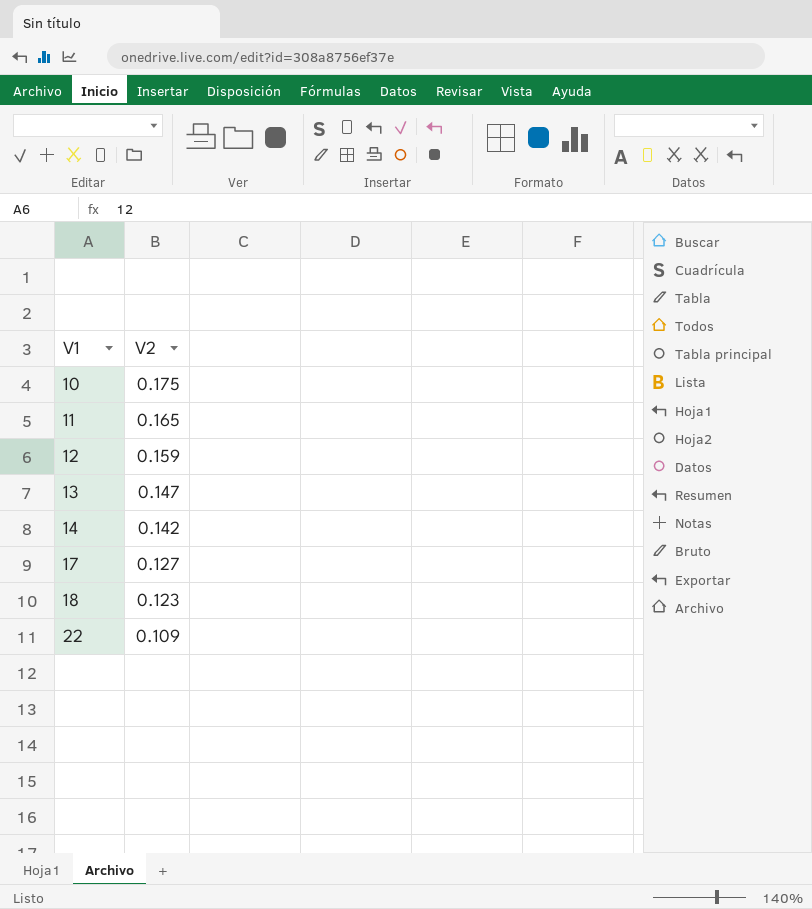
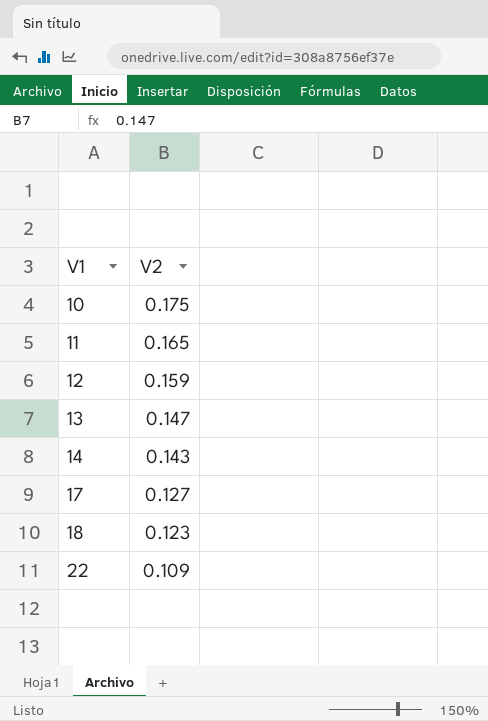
14 | V2: 0.142 -> 0.143

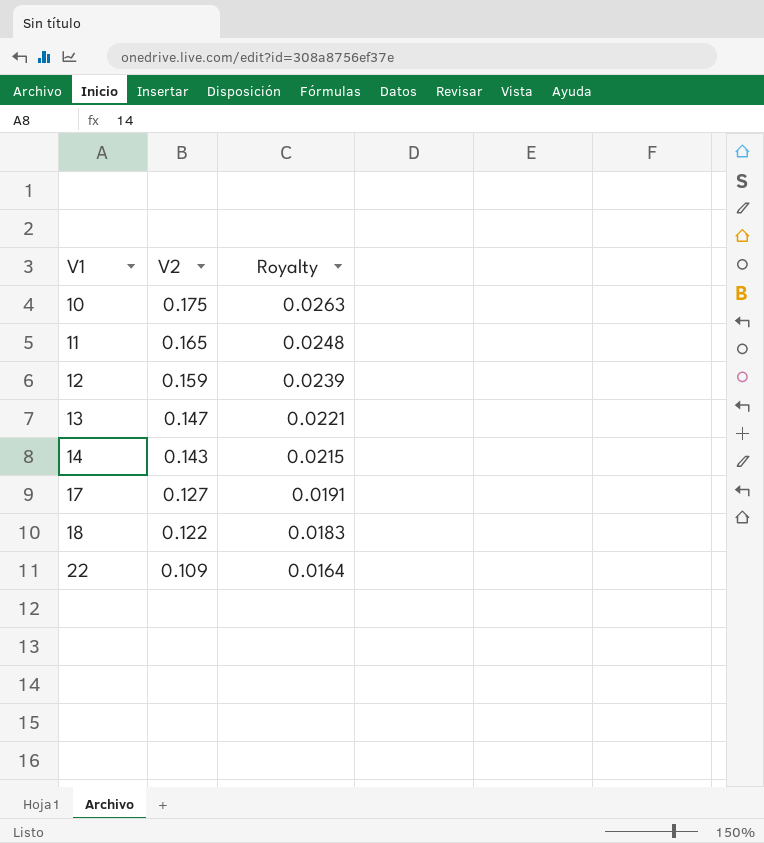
column Royalty | formula: none -> [V2] * 0.15
18 | V2: 0.123 -> 0.122

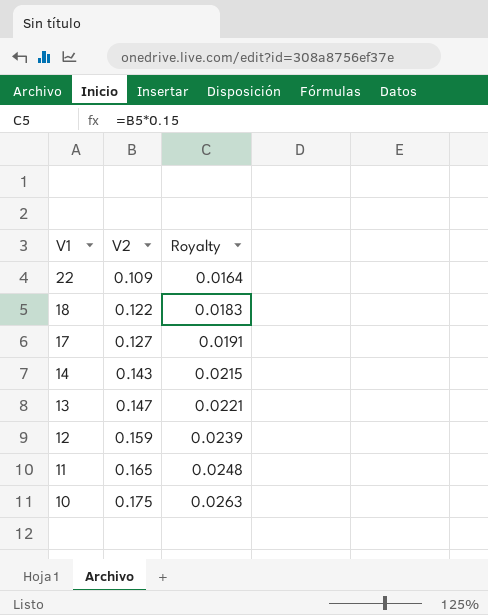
row order: V1 ascending -> V1 descending

